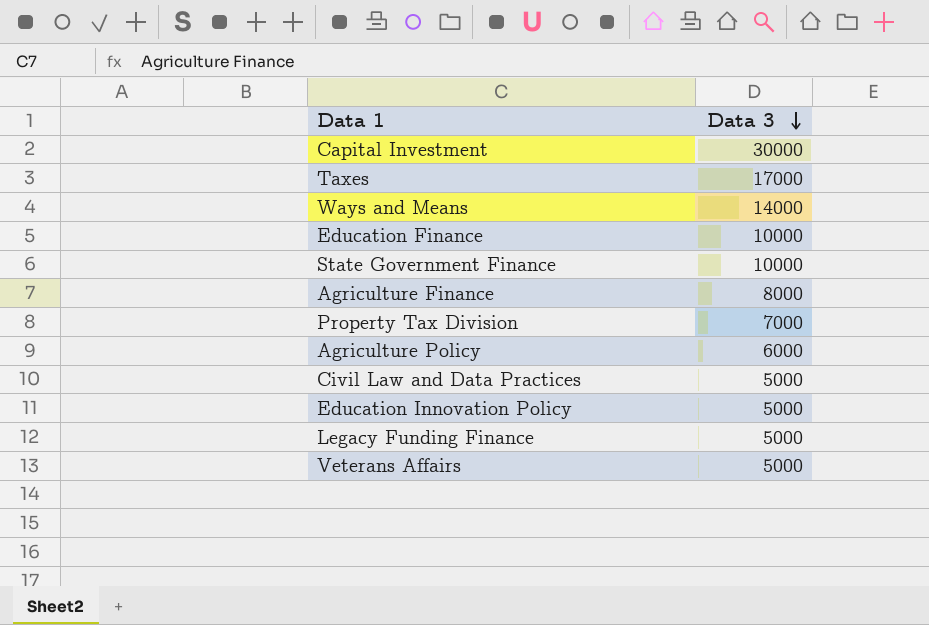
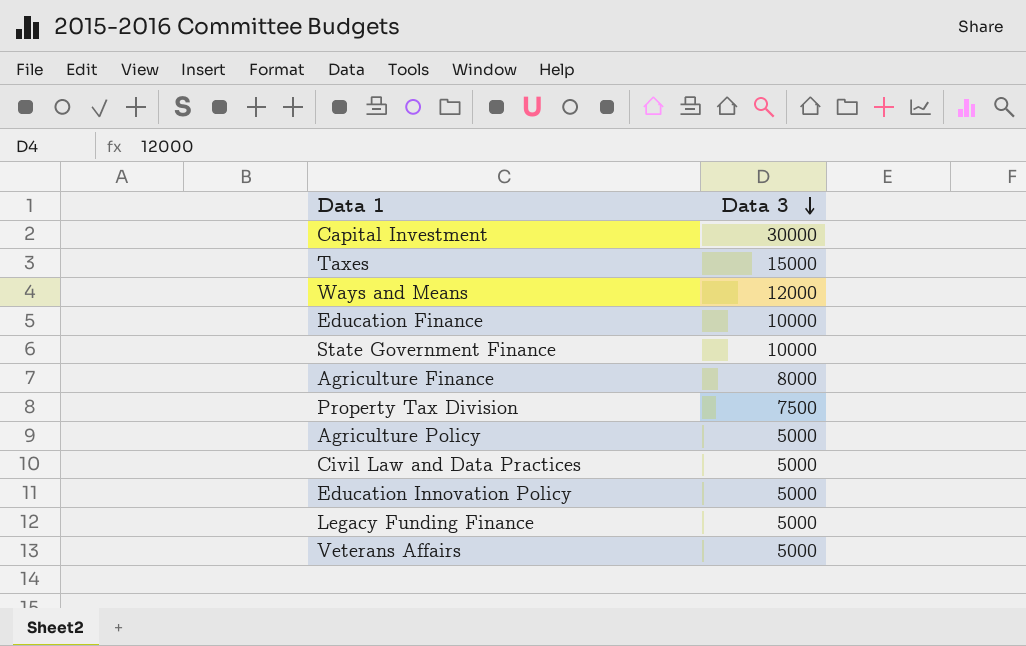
Taxes | Data 3: 17000 -> 15000
Ways and Means | Data 3: 14000 -> 12000
Property Tax Division | Data 3: 7000 -> 7500
Agriculture Policy | Data 3: 6000 -> 5000

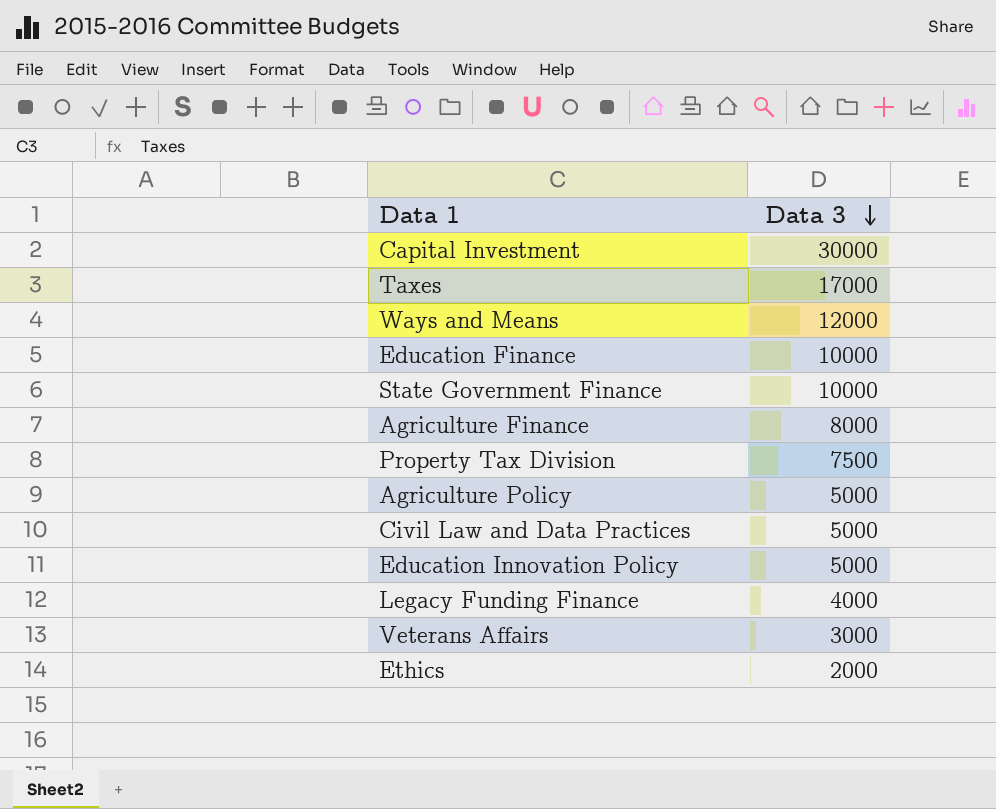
Taxes | Data 3: 15000 -> 17000
Legacy Funding Finance | Data 3: 5000 -> 4000
Veterans Affairs | Data 3: 5000 -> 3000
row Ethics: none -> 2000

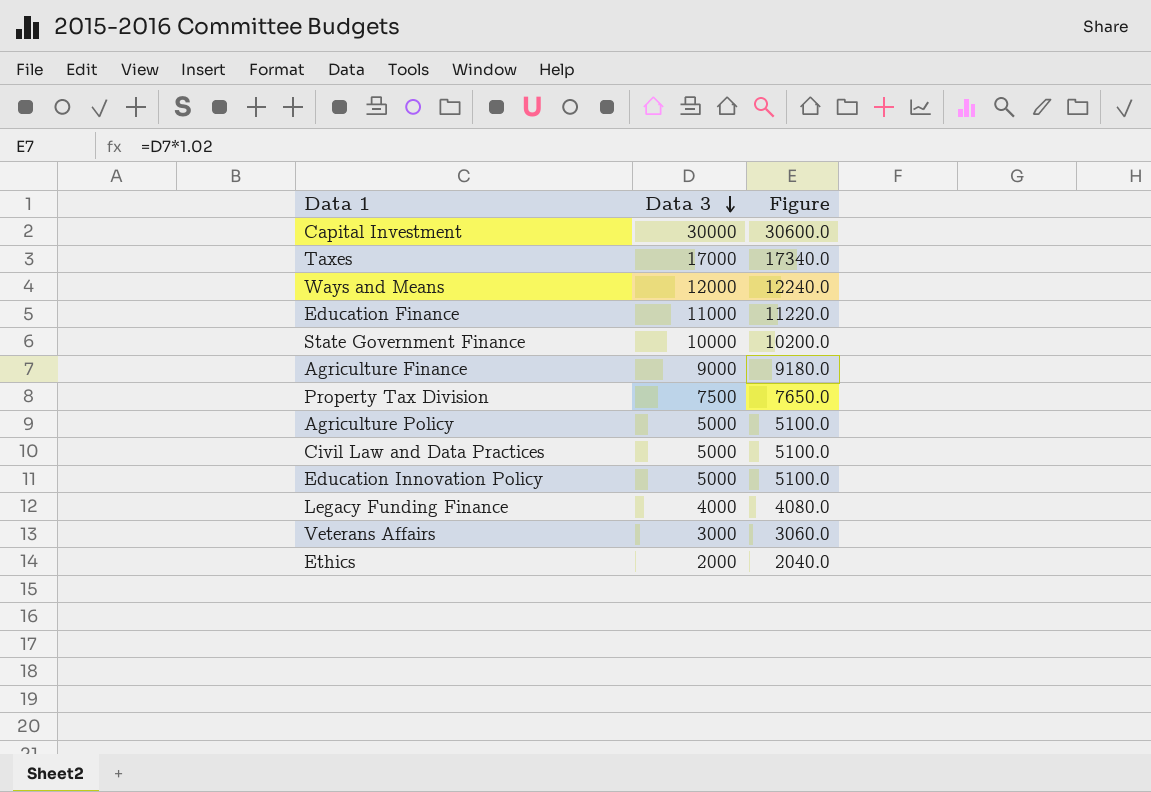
column Figure | formula: none -> [Data 3] * 1.02
Education Finance | Data 3: 10000 -> 11000
Agriculture Finance | Data 3: 8000 -> 9000

